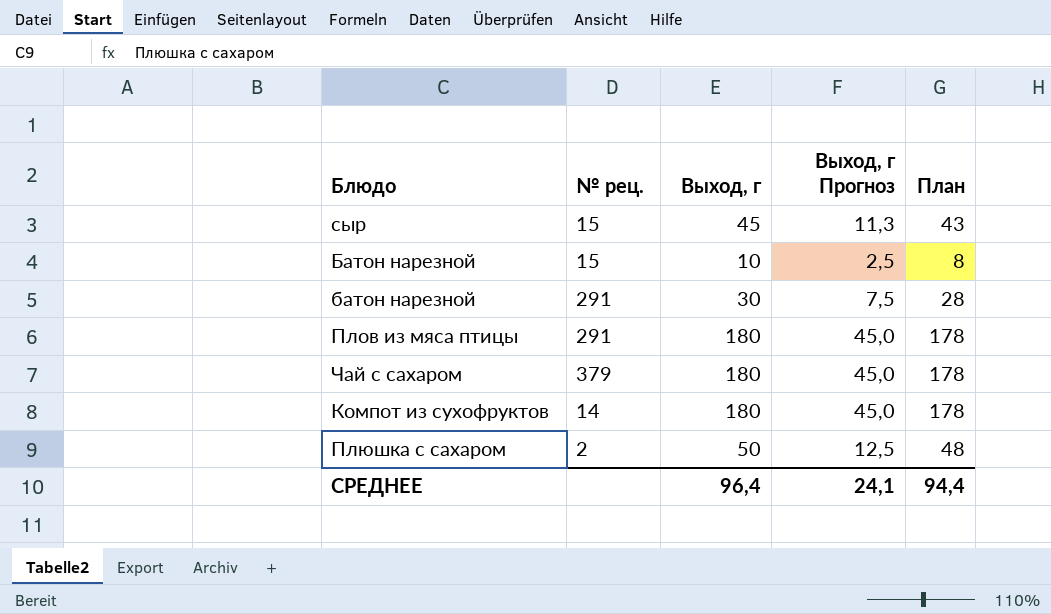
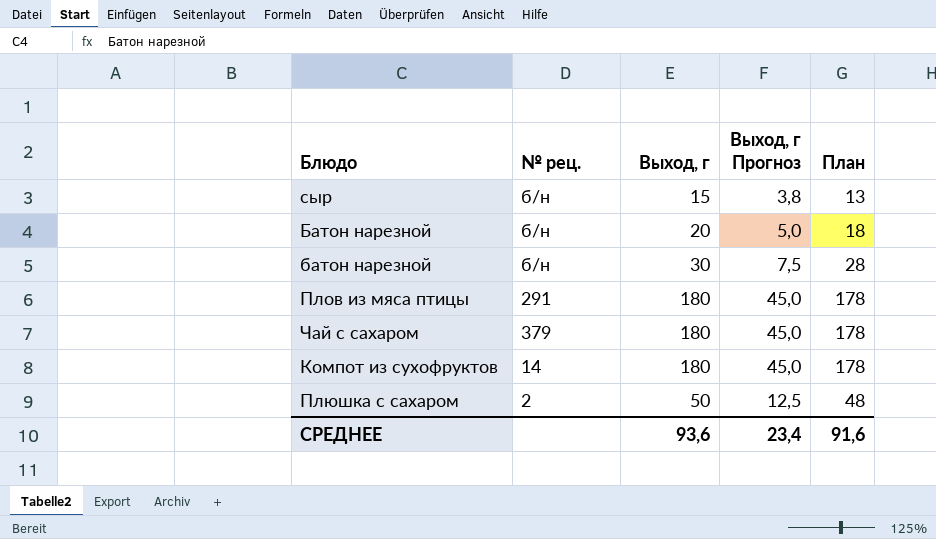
сыр | № рец.: 15 -> б/н
сыр | Выход, г: 45 -> 15
сыр | Выход, г Прогноз: 11,3 -> 3,8
сыр | План: 43 -> 13
Батон нарезной | № рец.: 15 -> б/н
Батон нарезной | Выход, г: 10 -> 20
Батон нарезной | Выход, г Прогноз: 2,5 -> 5,0
Батон нарезной | План: 8 -> 18
батон нарезной | № рец.: 291 -> б/н
СРЕДНЕЕ | Выход, г: 96,4 -> 93,6
СРЕДНЕЕ | Выход, г Прогноз: 24,1 -> 23,4
СРЕДНЕЕ | План: 94,4 -> 91,6

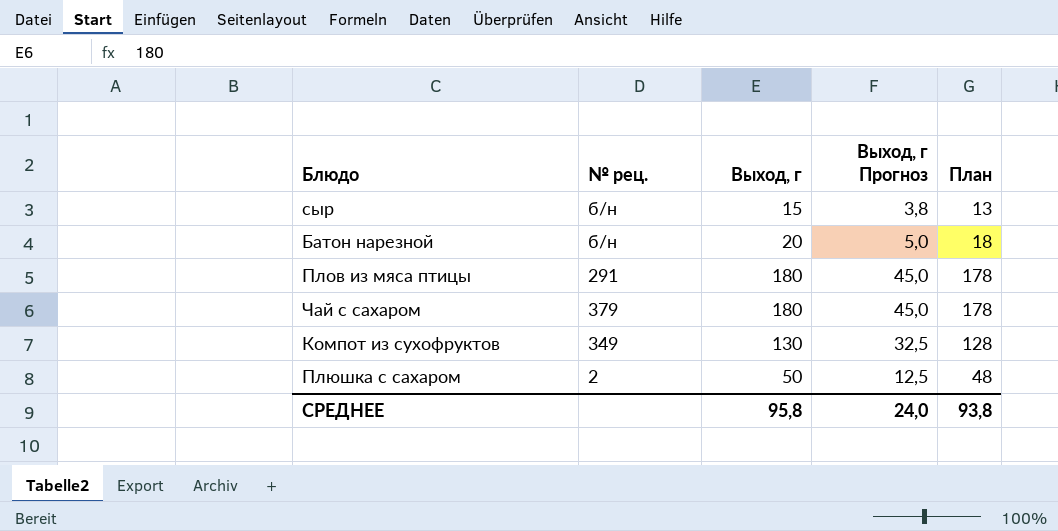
row батон нарезной: б/н | 30 | 7,5 | 28 -> none
Компот из сухофруктов | № рец.: 14 -> 349
Компот из сухофруктов | Выход, г: 180 -> 130
Компот из сухофруктов | Выход, г Прогноз: 45,0 -> 32,5
Компот из сухофруктов | План: 178 -> 128
СРЕДНЕЕ | Выход, г: 93,6 -> 95,8
СРЕДНЕЕ | Выход, г Прогноз: 23,4 -> 24,0
СРЕДНЕЕ | План: 91,6 -> 93,8

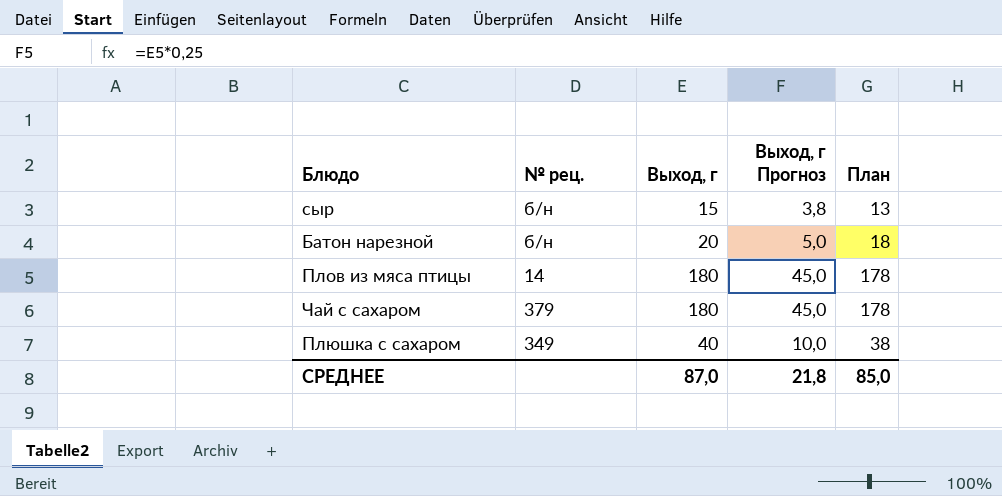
row Компот из сухофруктов: 349 | 130 | 32,5 | 128 -> none
Плов из мяса птицы | № рец.: 291 -> 14
Плюшка с сахаром | № рец.: 2 -> 349
Плюшка с сахаром | Выход, г: 50 -> 40
Плюшка с сахаром | Выход, г Прогноз: 12,5 -> 10,0
Плюшка с сахаром | План: 48 -> 38
СРЕДНЕЕ | Выход, г: 95,8 -> 87,0
СРЕДНЕЕ | Выход, г Прогноз: 24,0 -> 21,8
СРЕДНЕЕ | План: 93,8 -> 85,0

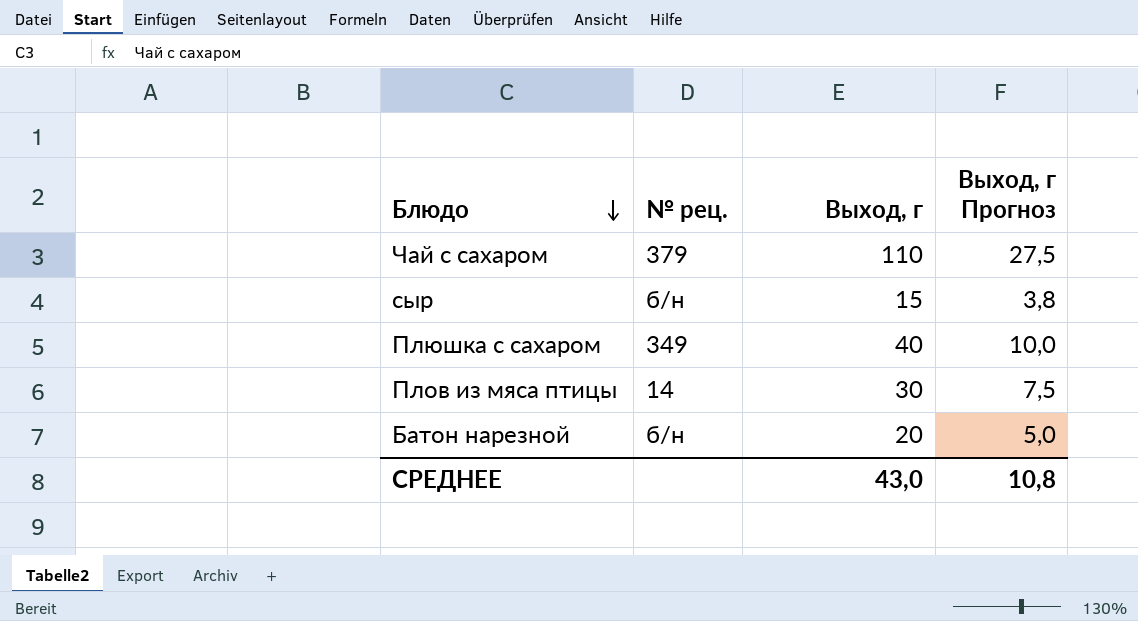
row order: none -> Блюдо descending
column План | formula: [Выход, г] - 2 -> none
Чай с сахаром | Выход, г: 180 -> 110
Чай с сахаром | Выход, г Прогноз: 45,0 -> 27,5
Плов из мяса птицы | Выход, г: 180 -> 30
Плов из мяса птицы | Выход, г Прогноз: 45,0 -> 7,5
СРЕДНЕЕ | Выход, г: 87,0 -> 43,0
СРЕДНЕЕ | Выход, г Прогноз: 21,8 -> 10,8

